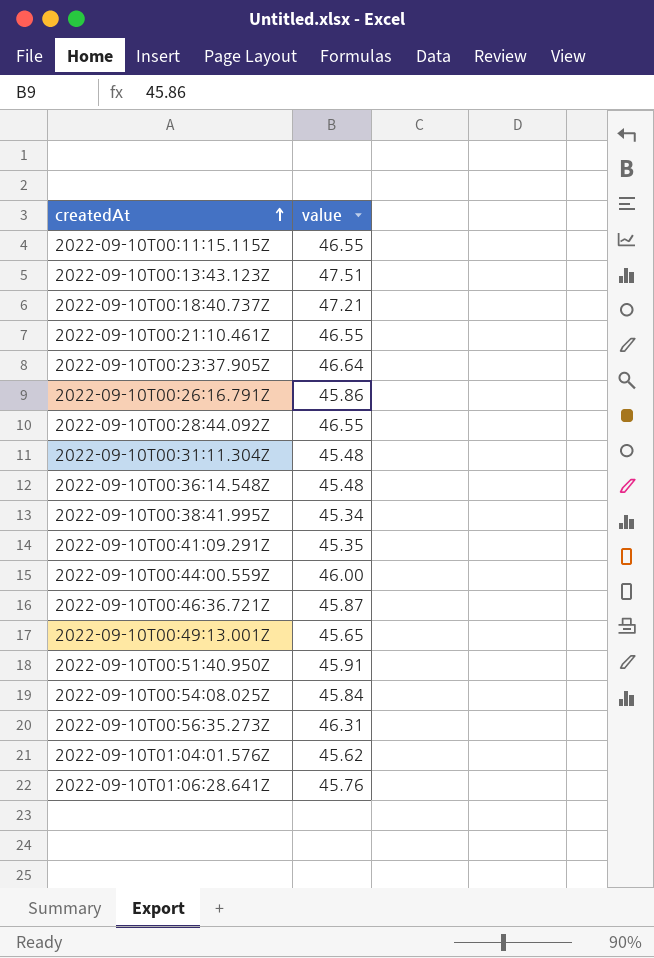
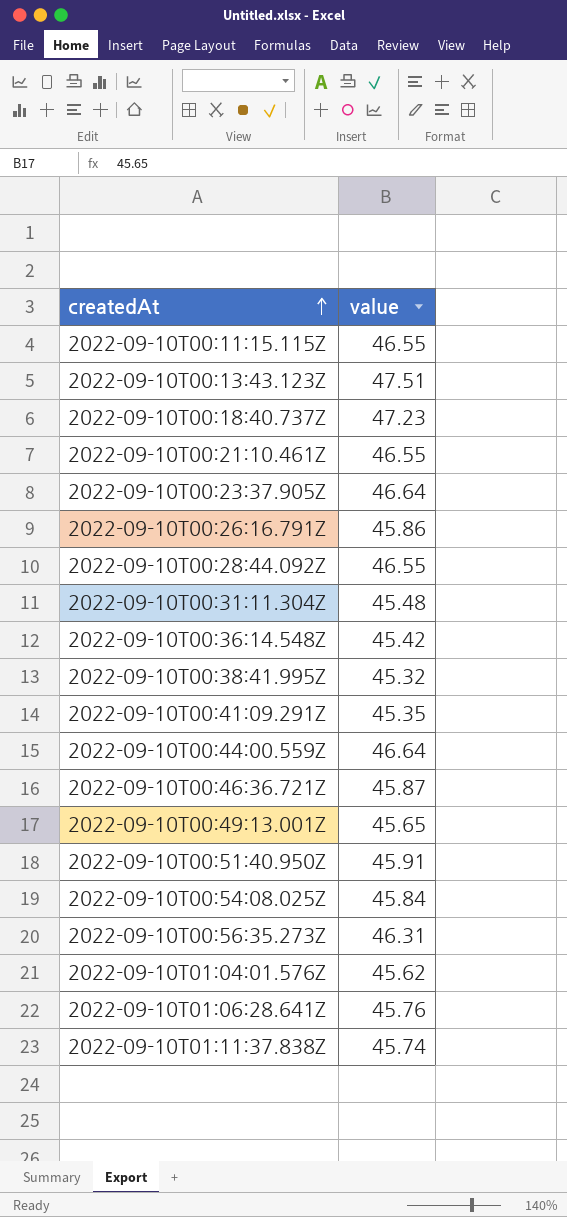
2022-09-10T00:18:40.737Z | value: 47.21 -> 47.23
2022-09-10T00:36:14.548Z | value: 45.48 -> 45.42
2022-09-10T00:38:41.995Z | value: 45.34 -> 45.32
2022-09-10T00:44:00.559Z | value: 46.00 -> 46.64
row 2022-09-10T01:11:37.838Z: none -> 45.74

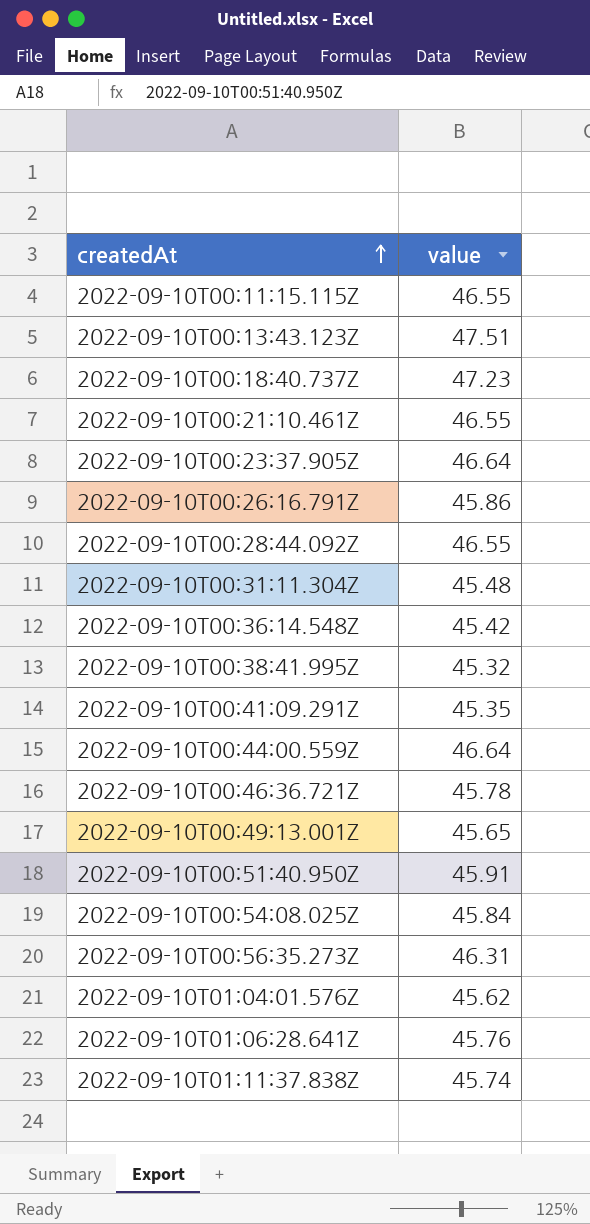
2022-09-10T00:46:36.721Z | value: 45.87 -> 45.78

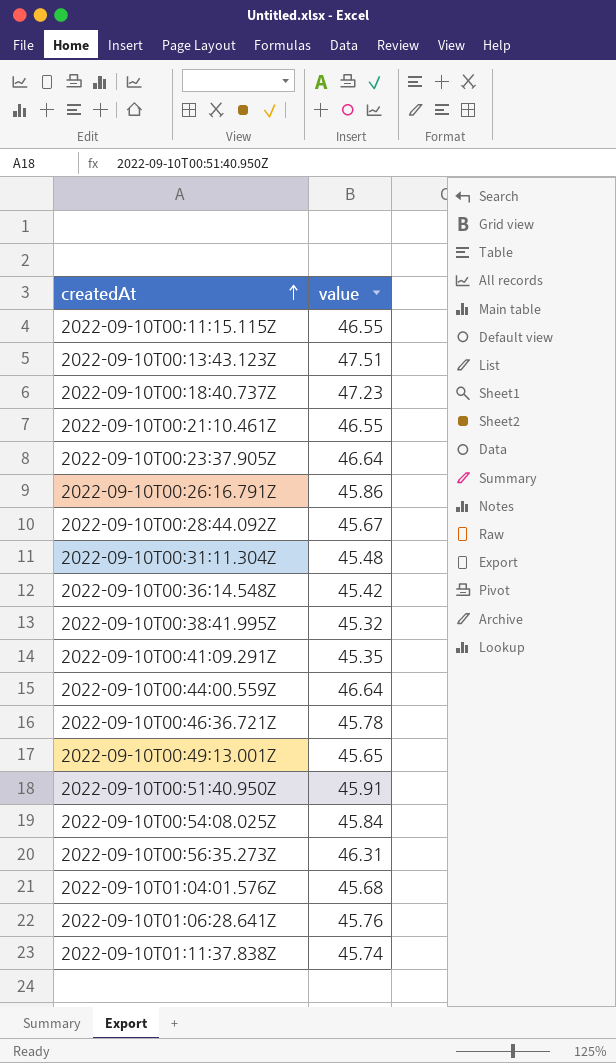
2022-09-10T00:28:44.092Z | value: 46.55 -> 45.67
2022-09-10T01:04:01.576Z | value: 45.62 -> 45.68

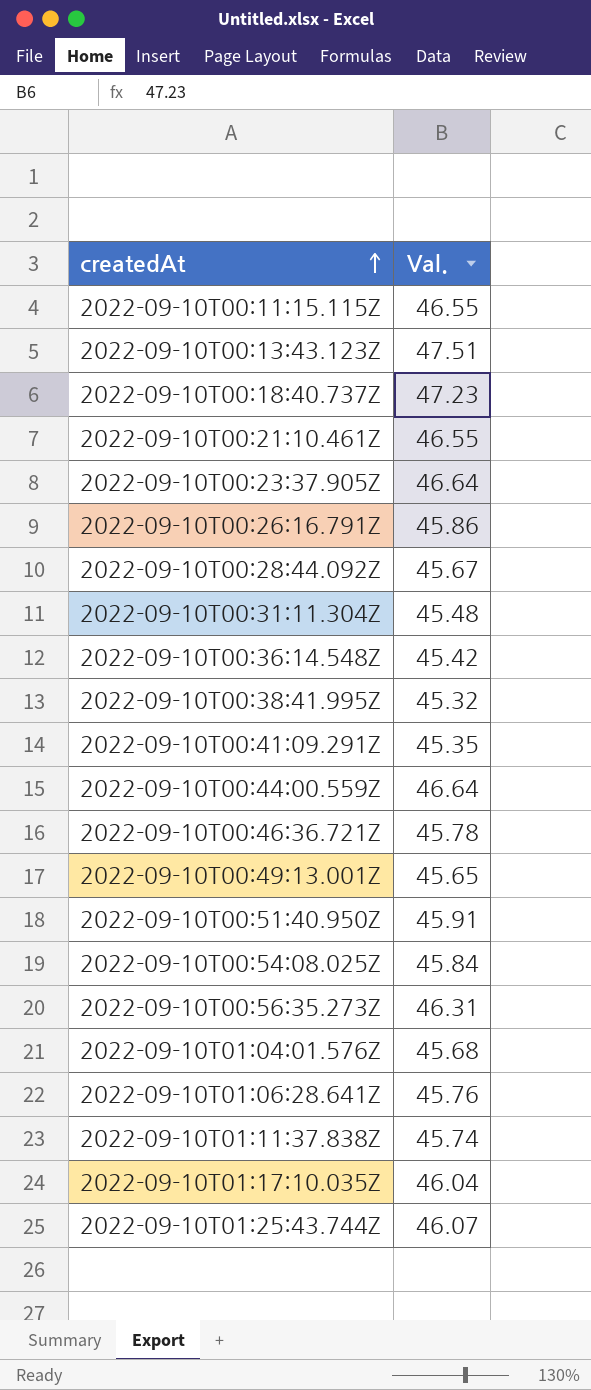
column name: value -> Val.
row 2022-09-10T01:17:10.035Z: none -> 46.04
row 2022-09-10T01:25:43.744Z: none -> 46.07

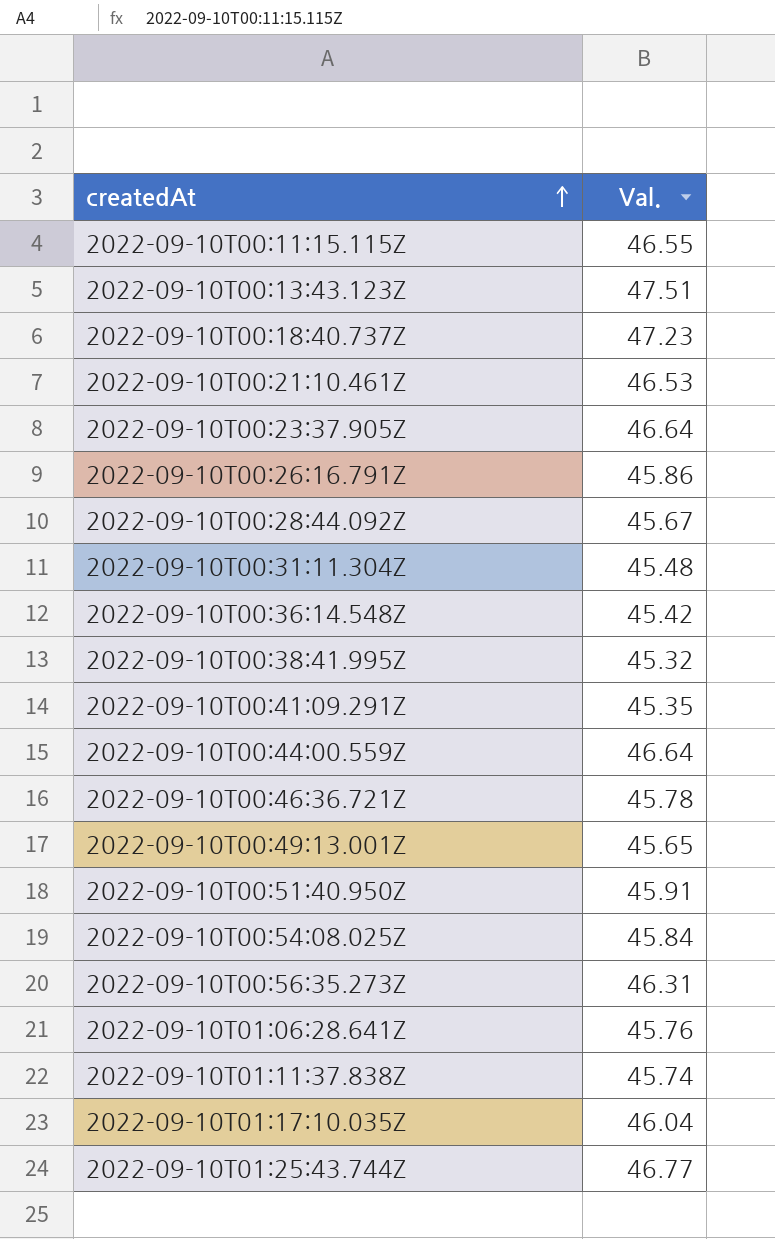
row 2022-09-10T01:04:01.576Z: 45.68 -> none
2022-09-10T00:21:10.461Z | Val.: 46.55 -> 46.53
2022-09-10T01:25:43.744Z | Val.: 46.07 -> 46.77

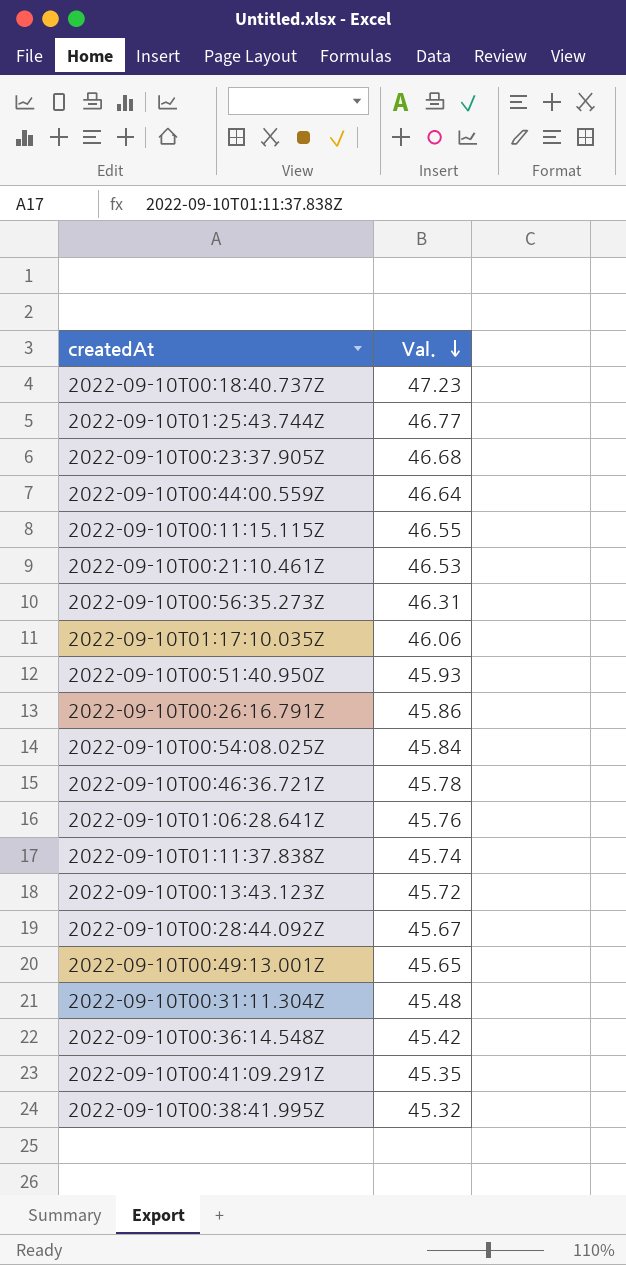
row order: createdAt ascending -> Val. descending
2022-09-10T00:23:37.905Z | Val.: 46.64 -> 46.68
2022-09-10T01:17:10.035Z | Val.: 46.04 -> 46.06
2022-09-10T00:51:40.950Z | Val.: 45.91 -> 45.93
2022-09-10T00:13:43.123Z | Val.: 47.51 -> 45.72

